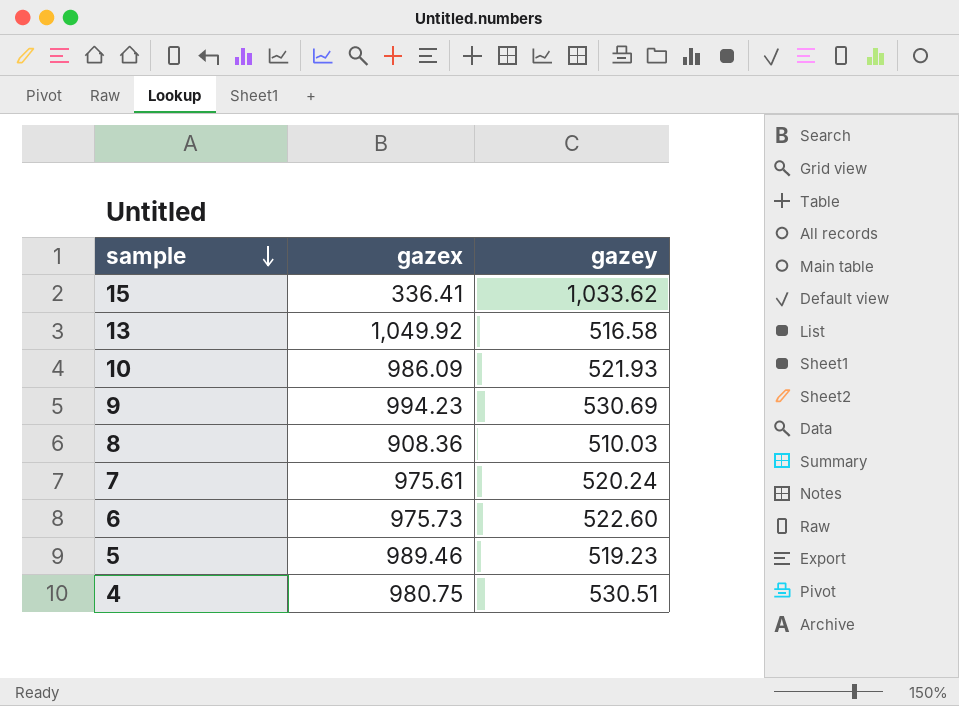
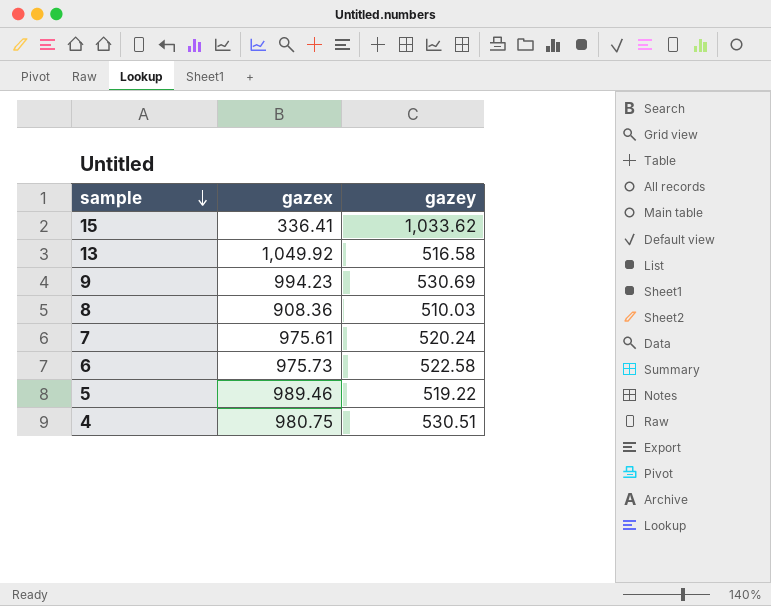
row 10: 986.09 | 521.93 -> none
6 | gazey: 522.60 -> 522.58
5 | gazey: 519.23 -> 519.22

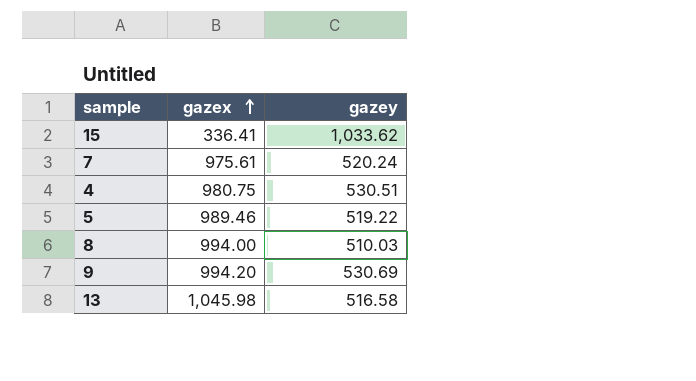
row order: sample descending -> gazex ascending
row 6: 975.73 | 522.58 -> none
8 | gazex: 908.36 -> 994.00
9 | gazex: 994.23 -> 994.20
13 | gazex: 1,049.92 -> 1,045.98

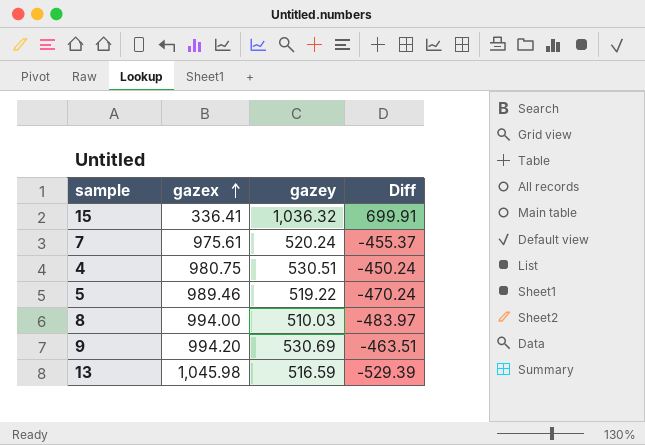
column Diff | formula: none -> [gazey] - [gazex]
15 | gazey: 1,033.62 -> 1,036.32
13 | gazey: 516.58 -> 516.59

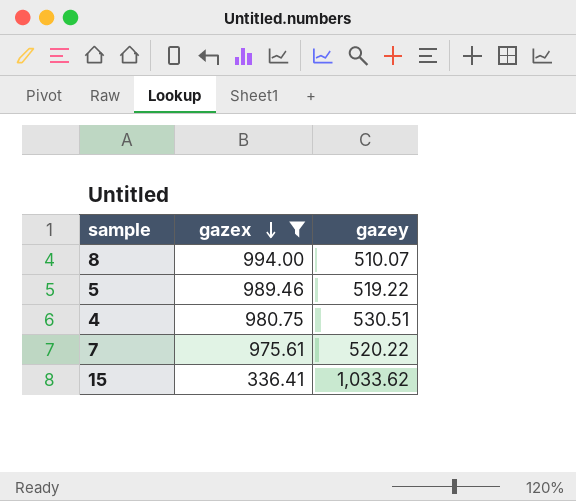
filter: none -> gazex <= 994.00
row order: gazex ascending -> gazex descending
column Diff | formula: [gazey] - [gazex] -> none
8 | gazey: 510.03 -> 510.07
7 | gazey: 520.24 -> 520.22
15 | gazey: 1,036.32 -> 1,033.62

